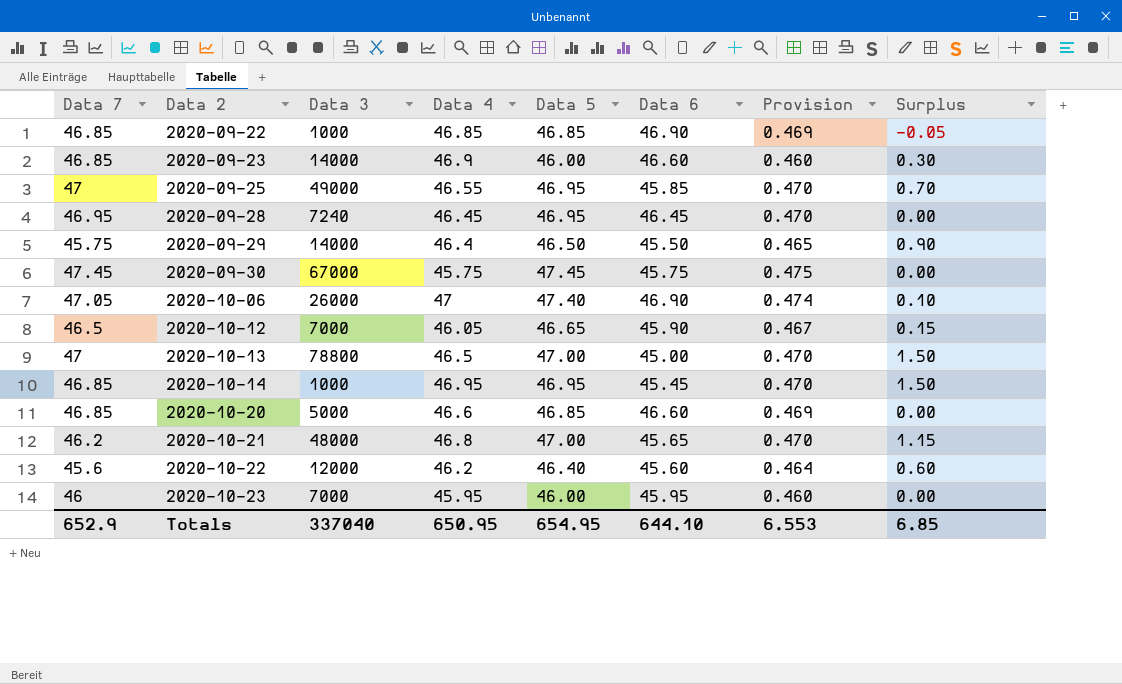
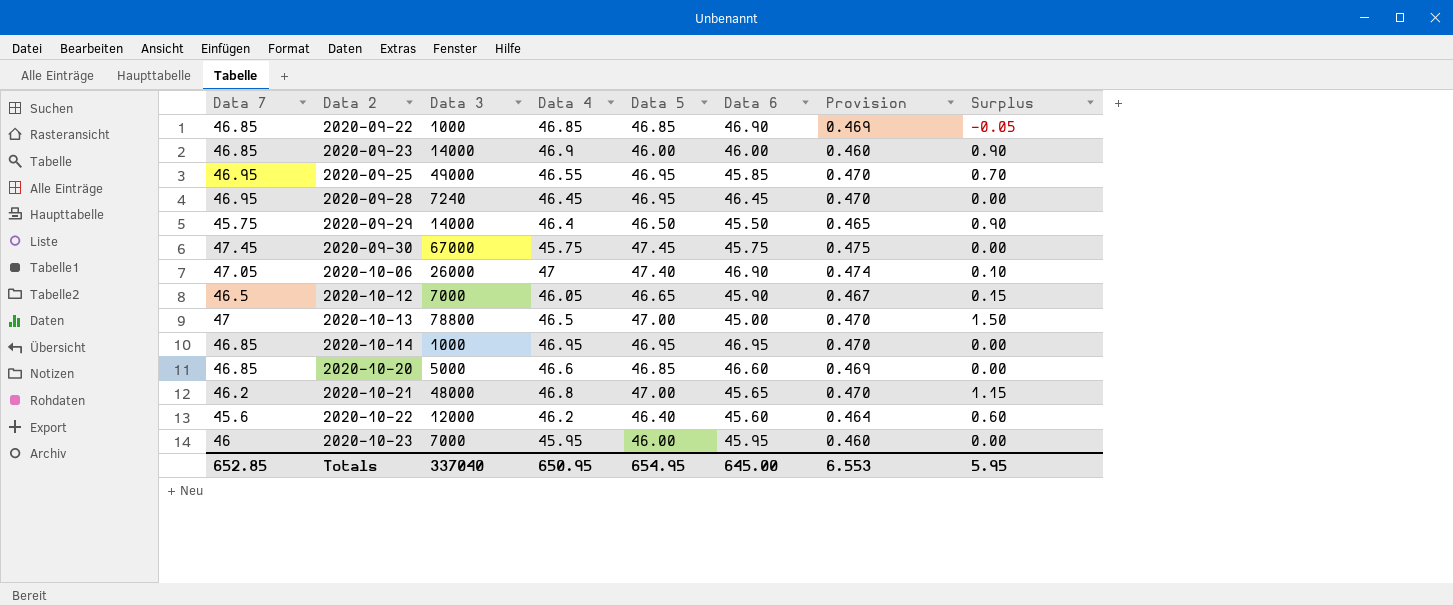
2020-09-23 | Data 6: 46.60 -> 46.00
2020-09-23 | Surplus: 0.30 -> 0.90
2020-09-25 | Data 7: 47 -> 46.95
2020-10-14 | Data 6: 45.45 -> 46.95
2020-10-14 | Surplus: 1.50 -> 0.00
Totals | Data 7: 652.9 -> 652.85
Totals | Data 6: 644.10 -> 645.00
Totals | Surplus: 6.85 -> 5.95

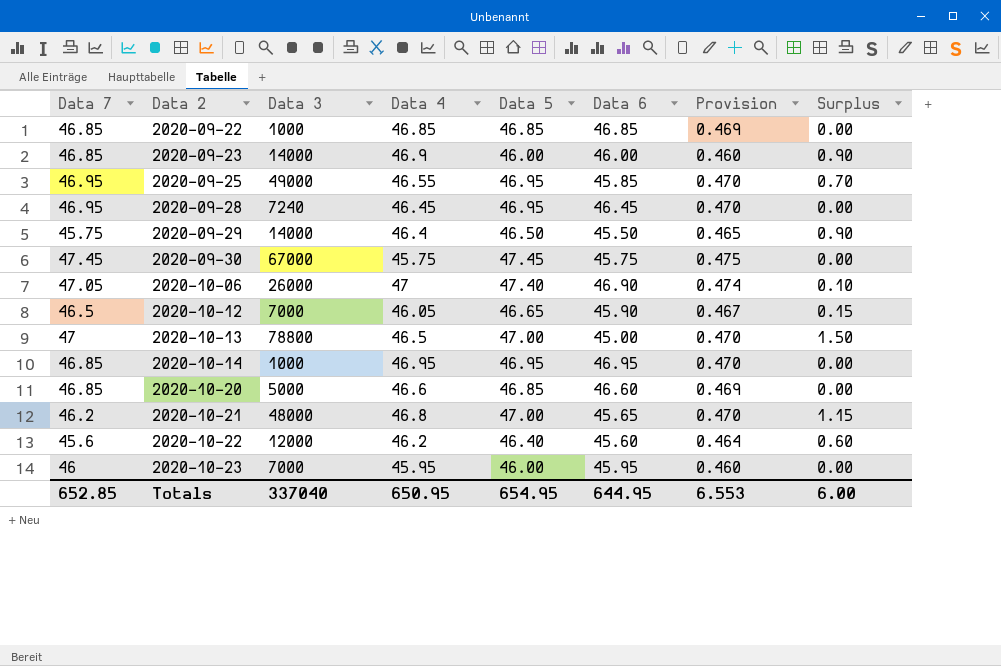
2020-09-22 | Data 6: 46.90 -> 46.85
2020-09-22 | Surplus: -0.05 -> 0.00
Totals | Data 6: 645.00 -> 644.95
Totals | Surplus: 5.95 -> 6.00

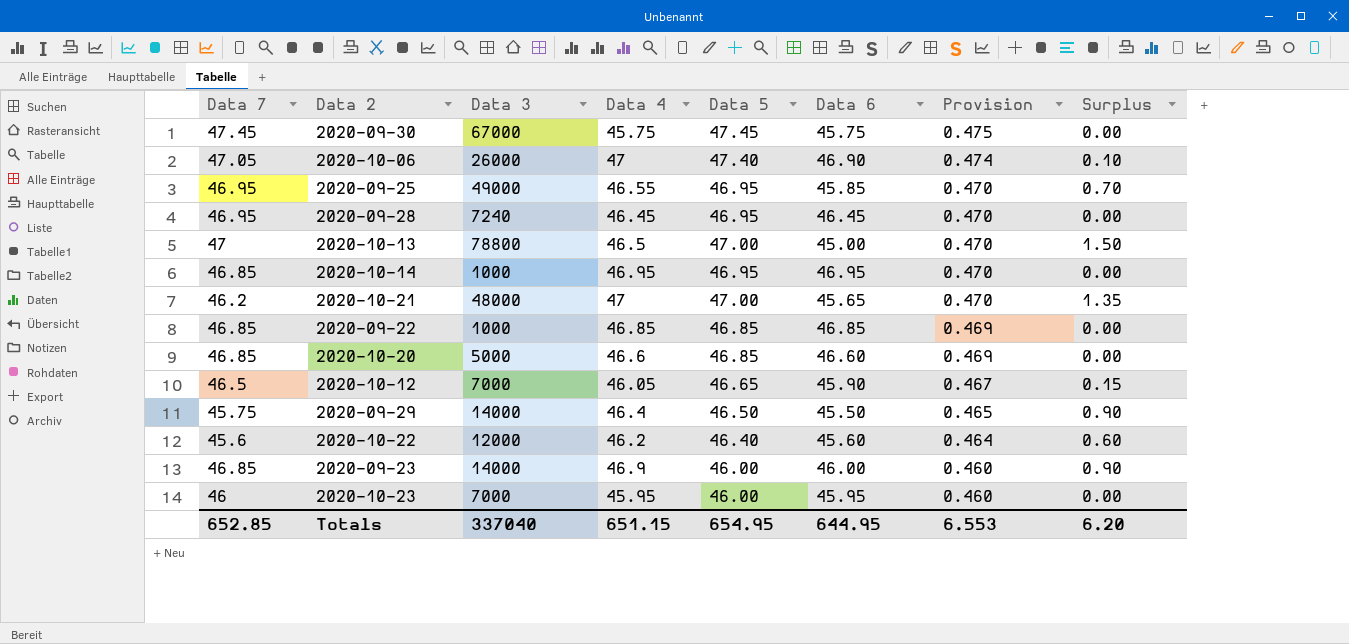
row order: Data 2 ascending -> Provision descending
2020-10-21 | Data 4: 46.8 -> 47
2020-10-21 | Surplus: 1.15 -> 1.35
Totals | Data 4: 650.95 -> 651.15
Totals | Surplus: 6.00 -> 6.20

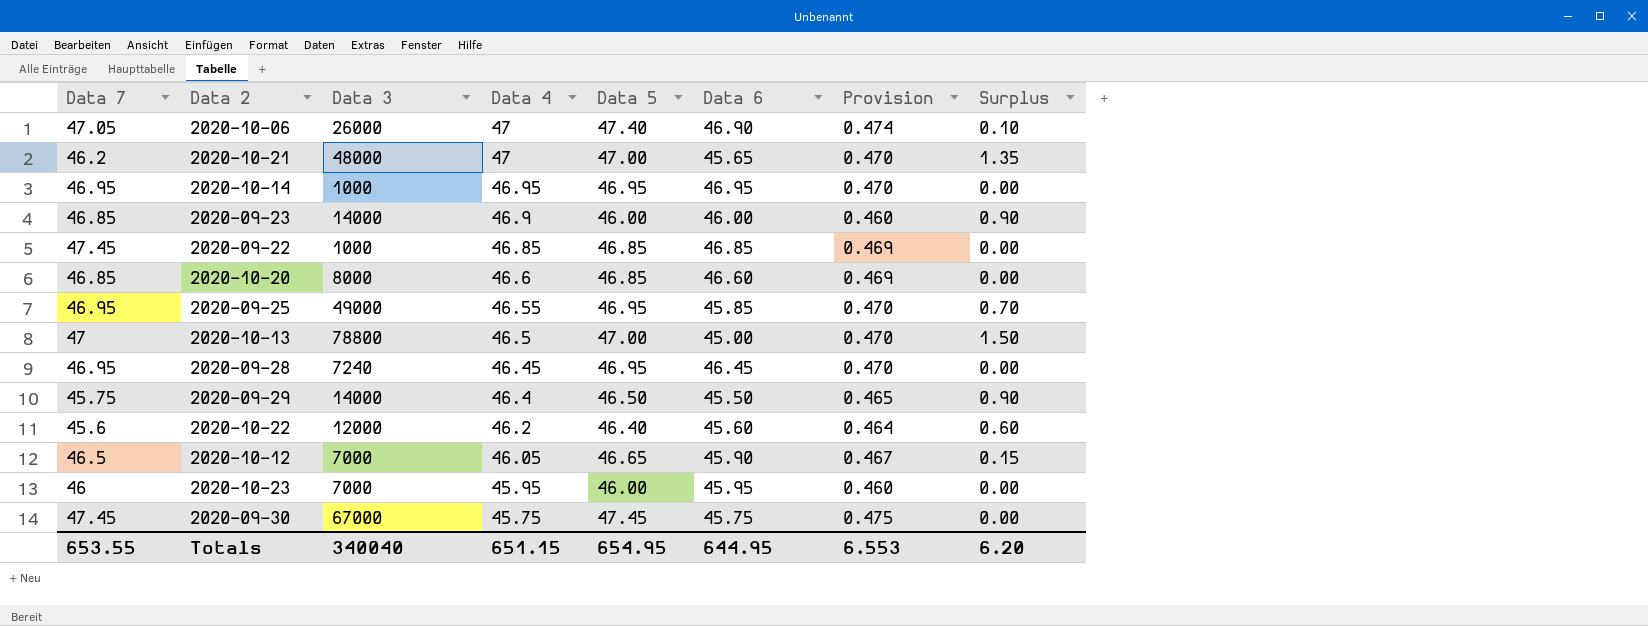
row order: Provision descending -> Data 4 descending
2020-10-14 | Data 7: 46.85 -> 46.95
2020-09-22 | Data 7: 46.85 -> 47.45
2020-10-20 | Data 3: 5000 -> 8000
Totals | Data 7: 652.85 -> 653.55
Totals | Data 3: 337040 -> 340040

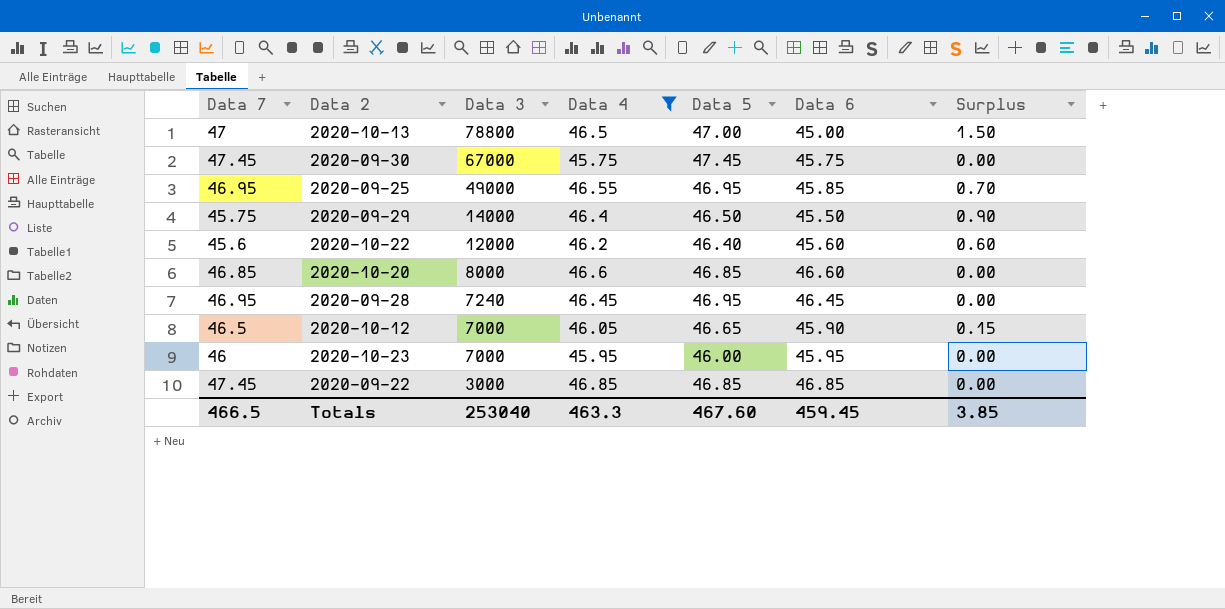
filter: none -> Data 4 <= 46.85
row order: Data 4 descending -> Data 3 descending
column Provision | formula: [Data 5] * 0.01 -> none
2020-09-22 | Data 3: 1000 -> 3000
Totals | Data 7: 653.55 -> 466.5
Totals | Data 3: 340040 -> 253040
Totals | Data 4: 651.15 -> 463.3
Totals | Data 5: 654.95 -> 467.60
Totals | Data 6: 644.95 -> 459.45
Totals | Surplus: 6.20 -> 3.85

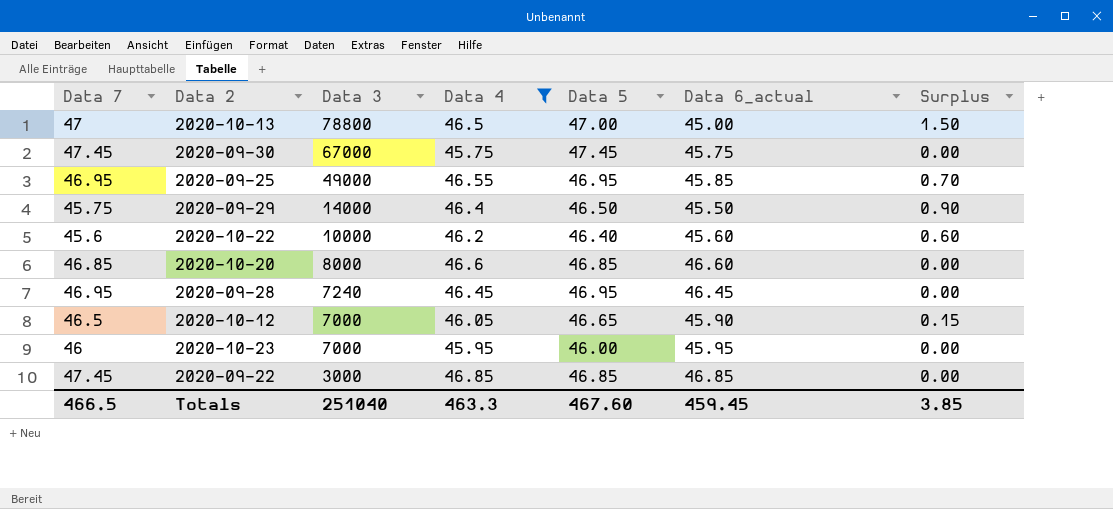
column name: Data 6 -> Data 6_actual
2020-10-22 | Data 3: 12000 -> 10000
Totals | Data 3: 253040 -> 251040

